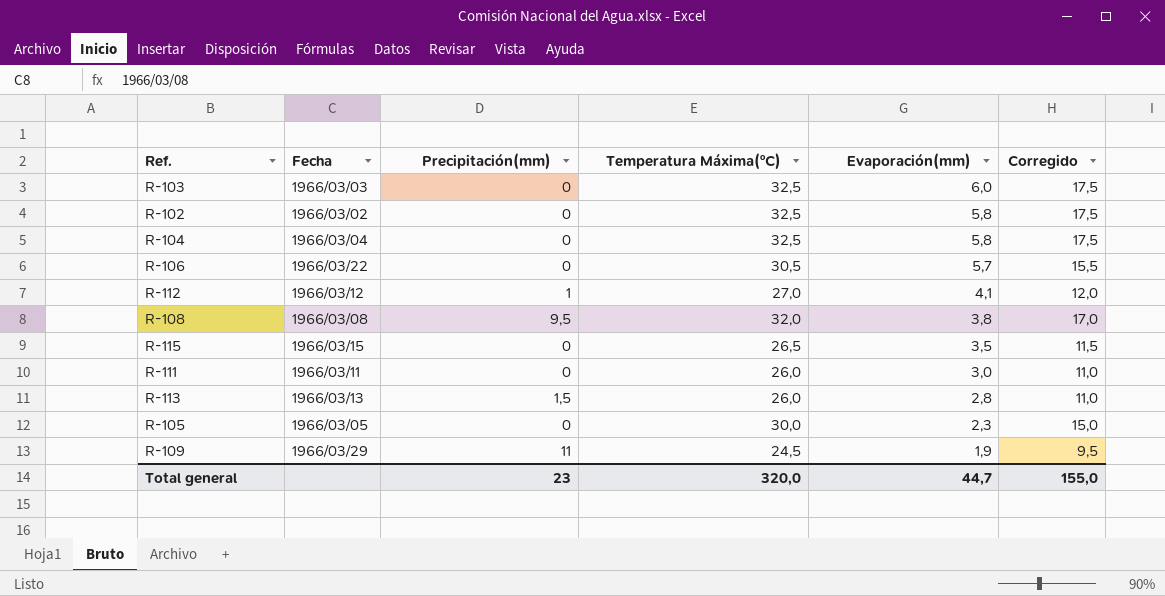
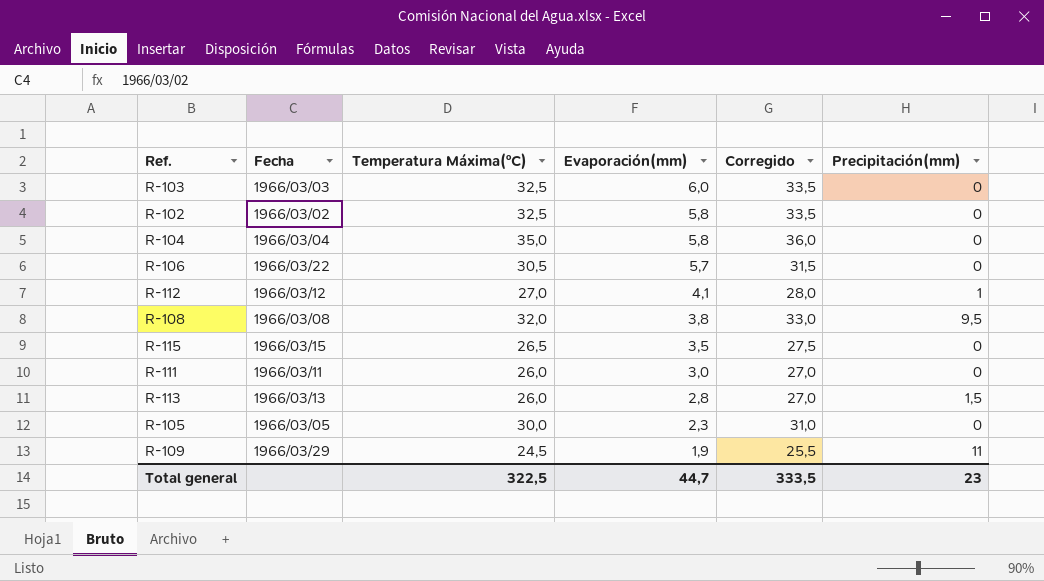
column Corregido | formula: [Temperatura Máxima(ºC)] - 15 -> [Temperatura Máxima(ºC)] + 1
column Precipitación(mm) | position: 3 -> 6
R-104 | Temperatura Máxima(ºC): 32,5 -> 35,0
Total general | Temperatura Máxima(ºC): 320,0 -> 322,5
Total general | Corregido: 155,0 -> 333,5

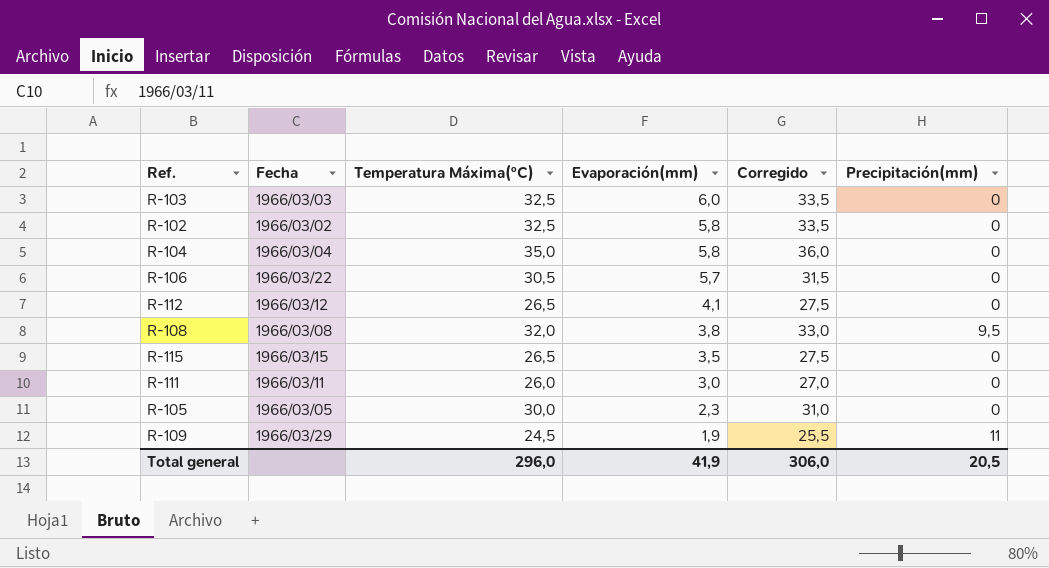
row R-113: 1966/03/13 | 26,0 | 2,8 | 27,0 | 1,5 -> none
R-112 | Temperatura Máxima(ºC): 27,0 -> 26,5
R-112 | Corregido: 28,0 -> 27,5
R-112 | Precipitación(mm): 1 -> 0
Total general | Temperatura Máxima(ºC): 322,5 -> 296,0
Total general | Evaporación(mm): 44,7 -> 41,9
Total general | Corregido: 333,5 -> 306,0
Total general | Precipitación(mm): 23 -> 20,5

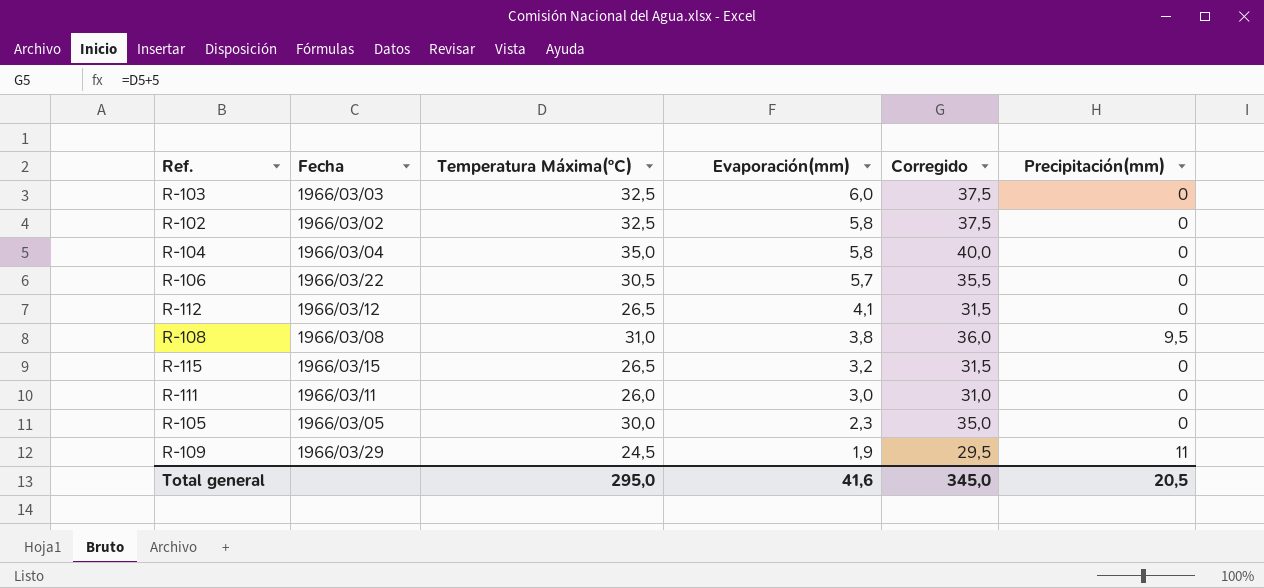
column Corregido | formula: [Temperatura Máxima(ºC)] + 1 -> [Temperatura Máxima(ºC)] + 5
R-108 | Temperatura Máxima(ºC): 32,0 -> 31,0
R-115 | Evaporación(mm): 3,5 -> 3,2
Total general | Temperatura Máxima(ºC): 296,0 -> 295,0
Total general | Evaporación(mm): 41,9 -> 41,6
Total general | Corregido: 306,0 -> 345,0

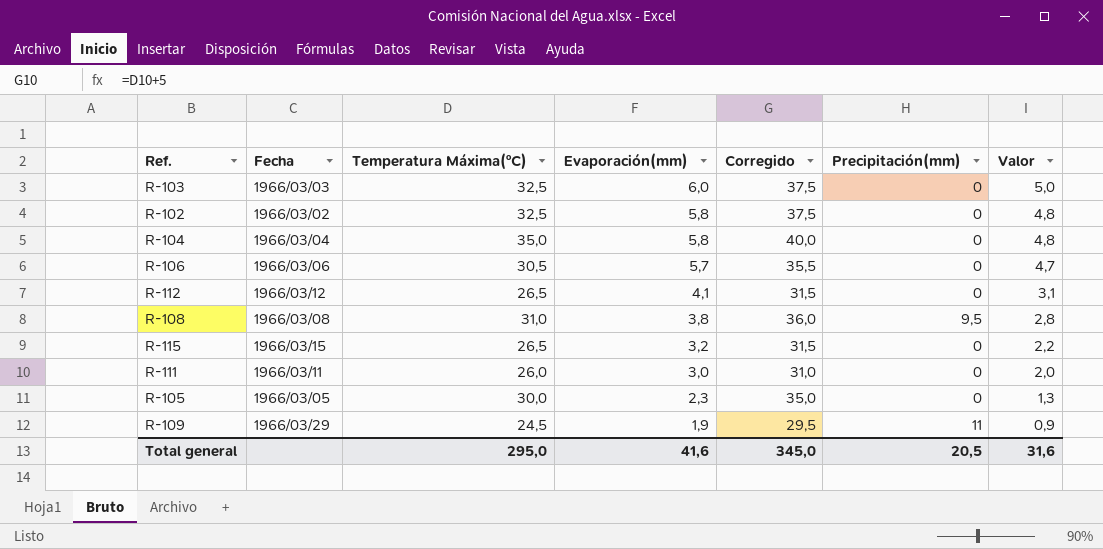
column Valor | formula: none -> [Evaporación(mm)] - 1
R-106 | Fecha: 1966/03/22 -> 1966/03/06

